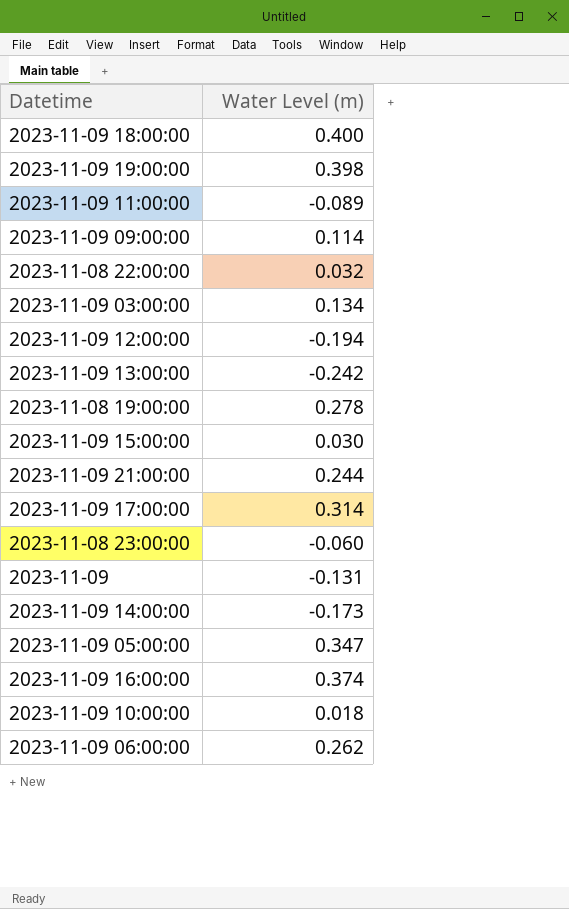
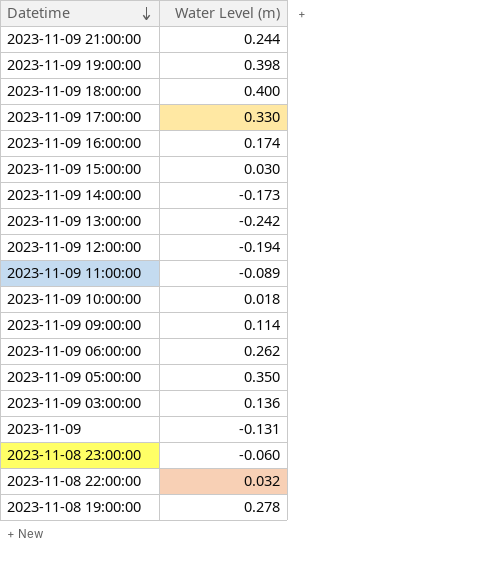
row order: none -> Datetime descending
2023-11-09 17:00:00 | Water Level (m): 0.314 -> 0.330
2023-11-09 16:00:00 | Water Level (m): 0.374 -> 0.174
2023-11-09 05:00:00 | Water Level (m): 0.347 -> 0.350
2023-11-09 03:00:00 | Water Level (m): 0.134 -> 0.136

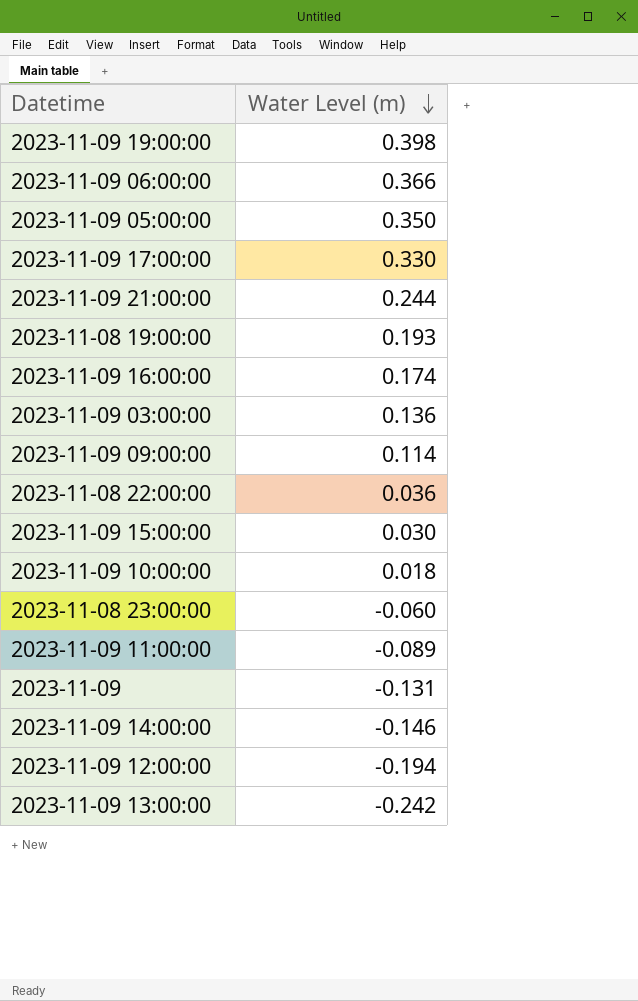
row order: Datetime descending -> Water Level (m) descending
row 2023-11-09 18:00:00: 0.400 -> none
2023-11-09 06:00:00 | Water Level (m): 0.262 -> 0.366
2023-11-08 19:00:00 | Water Level (m): 0.278 -> 0.193
2023-11-08 22:00:00 | Water Level (m): 0.032 -> 0.036
2023-11-09 14:00:00 | Water Level (m): -0.173 -> -0.146

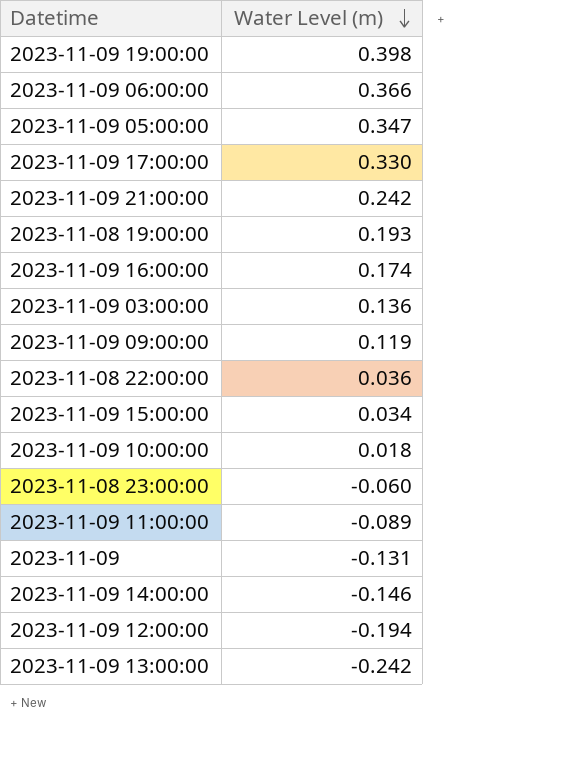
2023-11-09 05:00:00 | Water Level (m): 0.350 -> 0.347
2023-11-09 21:00:00 | Water Level (m): 0.244 -> 0.242
2023-11-09 09:00:00 | Water Level (m): 0.114 -> 0.119
2023-11-09 15:00:00 | Water Level (m): 0.030 -> 0.034

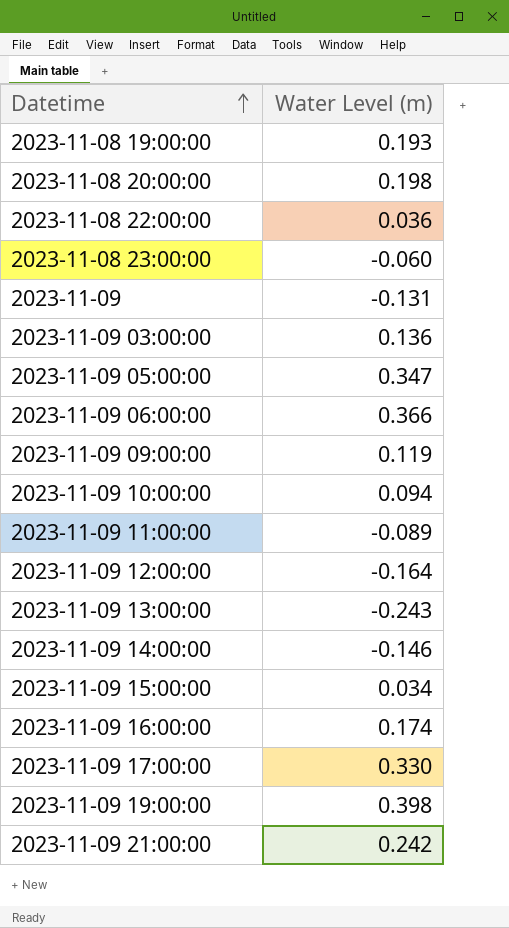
row order: Water Level (m) descending -> Datetime ascending
row 2023-11-08 20:00:00: none -> 0.198
2023-11-09 10:00:00 | Water Level (m): 0.018 -> 0.094
2023-11-09 12:00:00 | Water Level (m): -0.194 -> -0.164
2023-11-09 13:00:00 | Water Level (m): -0.242 -> -0.243

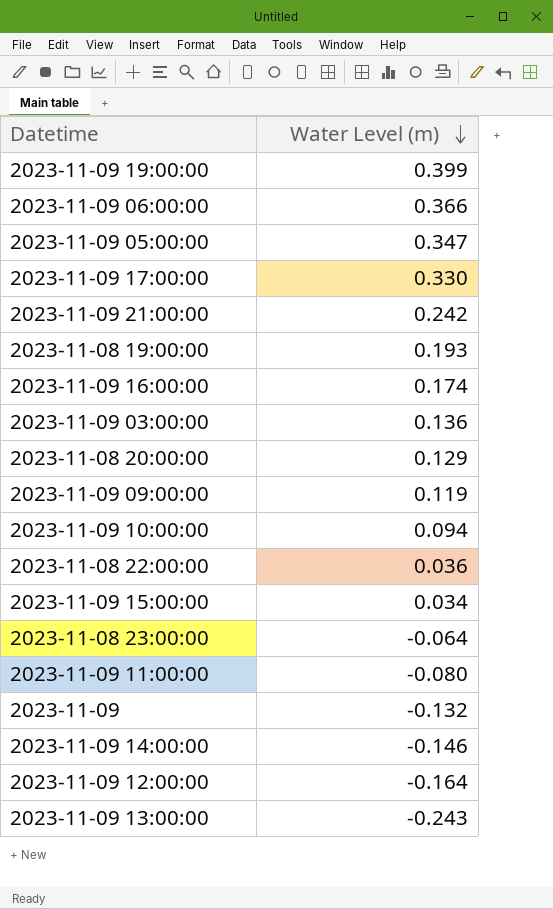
row order: Datetime ascending -> Water Level (m) descending
2023-11-09 19:00:00 | Water Level (m): 0.398 -> 0.399
2023-11-08 20:00:00 | Water Level (m): 0.198 -> 0.129
2023-11-08 23:00:00 | Water Level (m): -0.060 -> -0.064
2023-11-09 11:00:00 | Water Level (m): -0.089 -> -0.080
2023-11-09 | Water Level (m): -0.131 -> -0.132

